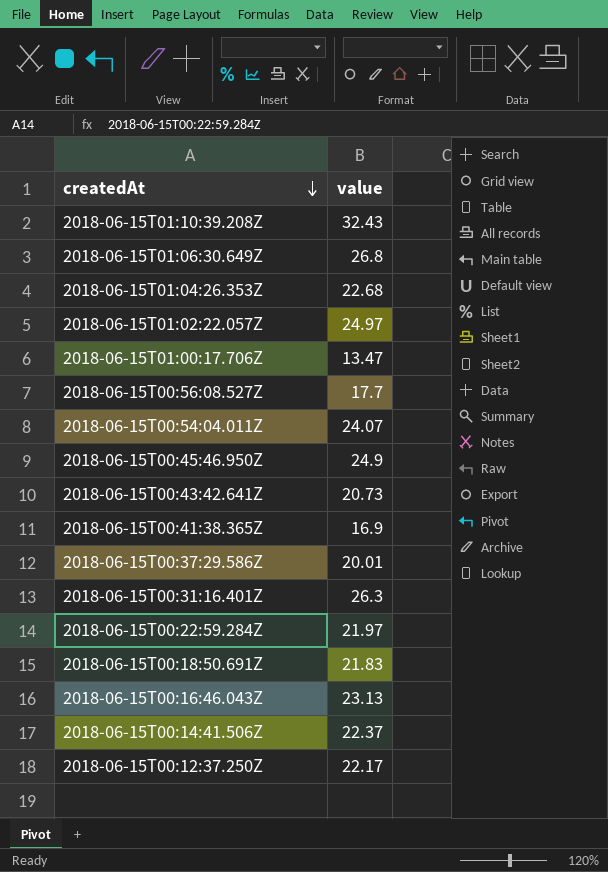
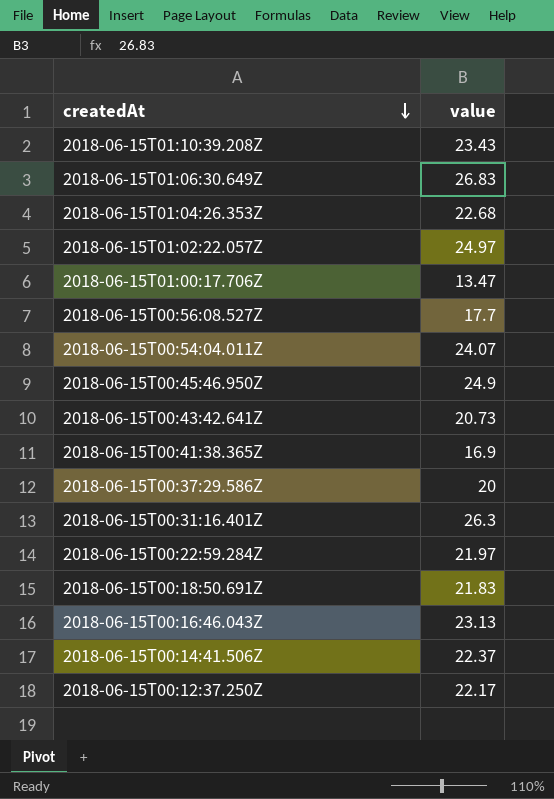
2018-06-15T01:10:39.208Z | value: 32.43 -> 23.43
2018-06-15T01:06:30.649Z | value: 26.8 -> 26.83
2018-06-15T00:37:29.586Z | value: 20.01 -> 20

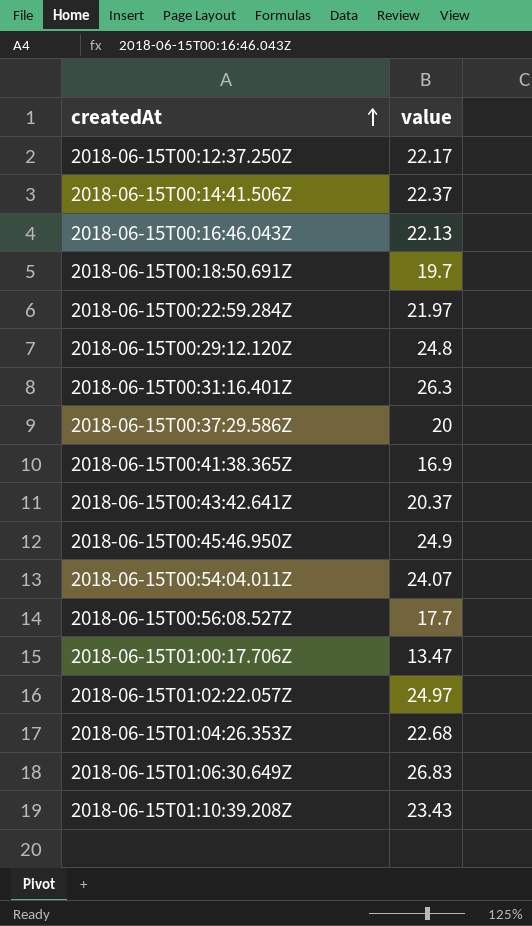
row order: createdAt descending -> createdAt ascending
2018-06-15T00:16:46.043Z | value: 23.13 -> 22.13
2018-06-15T00:18:50.691Z | value: 21.83 -> 19.7
row 2018-06-15T00:29:12.120Z: none -> 24.8
2018-06-15T00:43:42.641Z | value: 20.73 -> 20.37

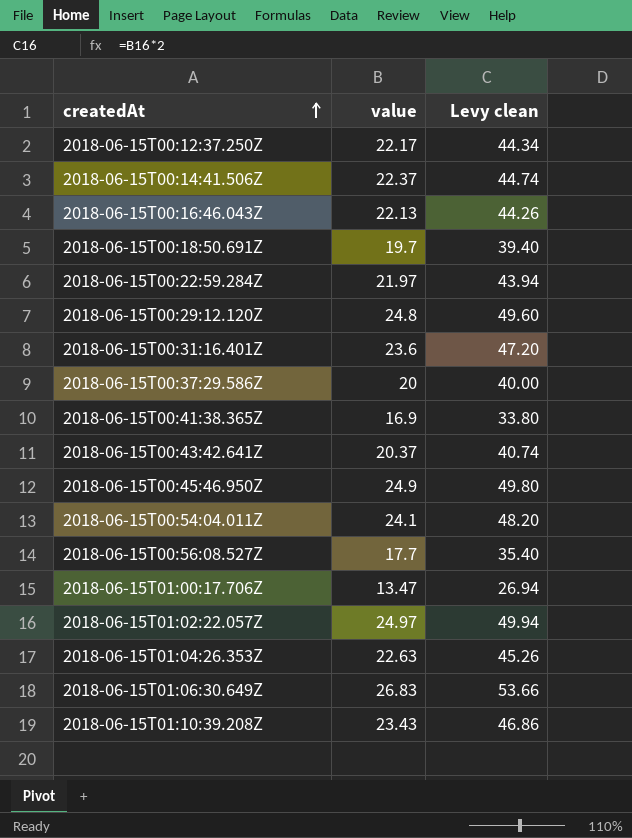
column Levy clean | formula: none -> [value] * 2
2018-06-15T00:31:16.401Z | value: 26.3 -> 23.6
2018-06-15T00:54:04.011Z | value: 24.07 -> 24.1
2018-06-15T01:04:26.353Z | value: 22.68 -> 22.63

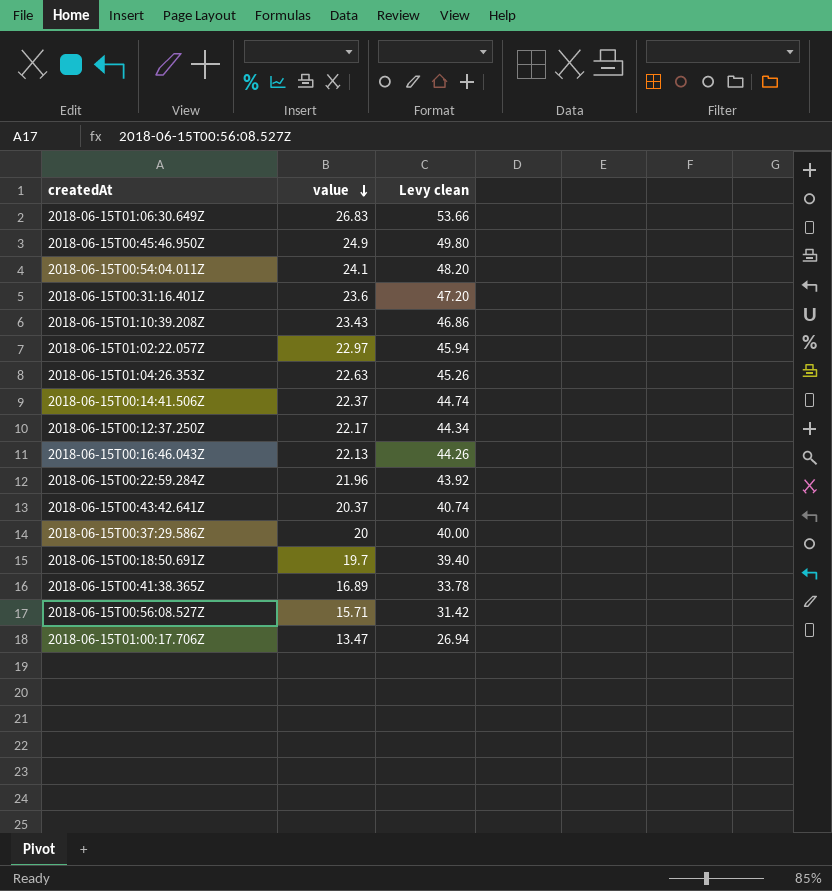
row order: createdAt ascending -> value descending
row 2018-06-15T00:29:12.120Z: 24.8 | 49.60 -> none
2018-06-15T01:02:22.057Z | value: 24.97 -> 22.97
2018-06-15T01:02:22.057Z | Levy clean: 49.94 -> 45.94
2018-06-15T00:22:59.284Z | value: 21.97 -> 21.96
2018-06-15T00:22:59.284Z | Levy clean: 43.94 -> 43.92
2018-06-15T00:41:38.365Z | value: 16.9 -> 16.89
2018-06-15T00:41:38.365Z | Levy clean: 33.80 -> 33.78
2018-06-15T00:56:08.527Z | value: 17.7 -> 15.71
2018-06-15T00:56:08.527Z | Levy clean: 35.40 -> 31.42

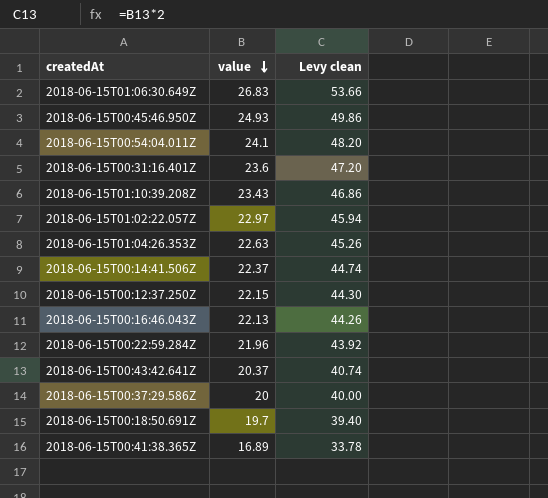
row 2018-06-15T00:56:08.527Z: 15.71 | 31.42 -> none
row 2018-06-15T01:00:17.706Z: 13.47 | 26.94 -> none
2018-06-15T00:45:46.950Z | value: 24.9 -> 24.93
2018-06-15T00:45:46.950Z | Levy clean: 49.80 -> 49.86
2018-06-15T00:12:37.250Z | value: 22.17 -> 22.15
2018-06-15T00:12:37.250Z | Levy clean: 44.34 -> 44.30

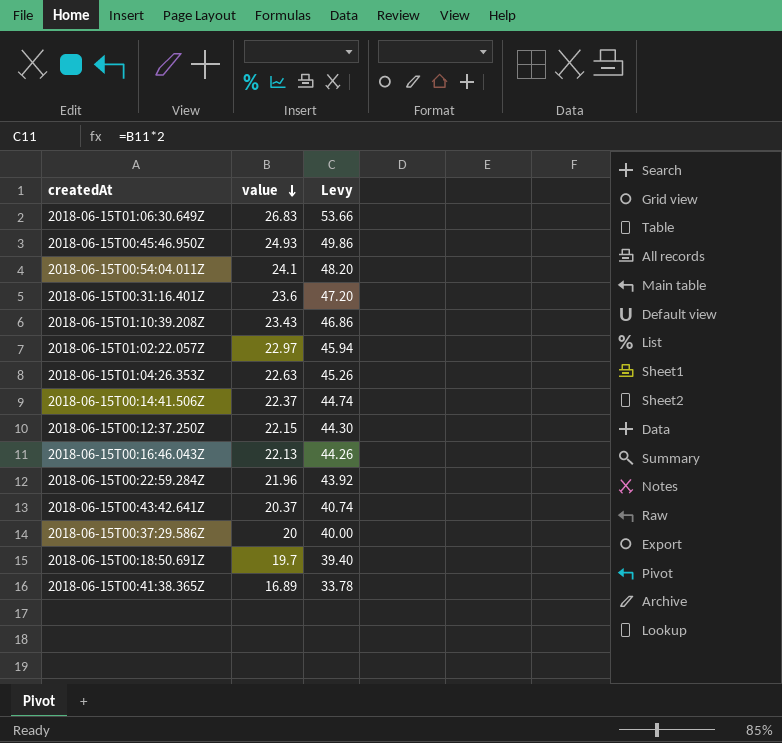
column name: Levy clean -> Levy

